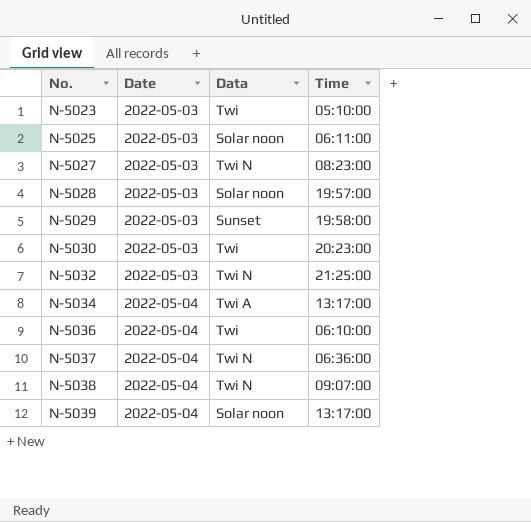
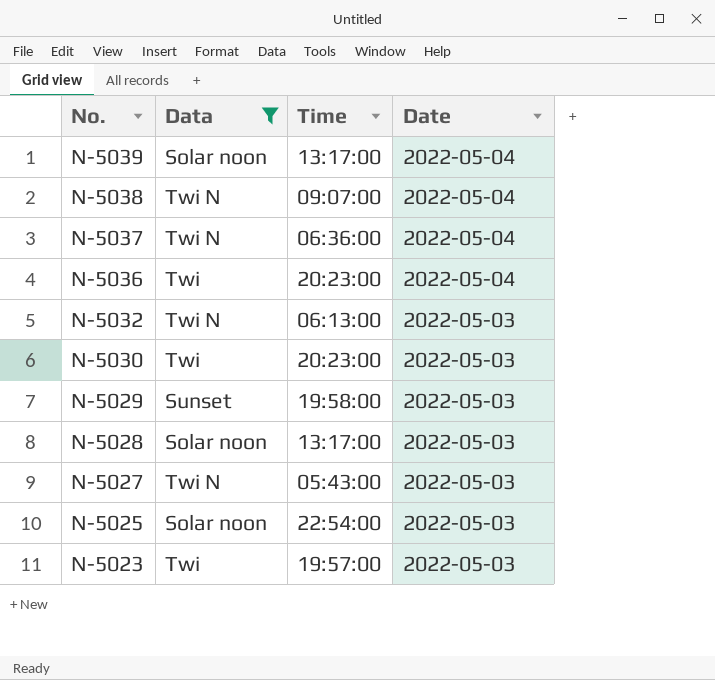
filter: none -> Data != Twi A
row order: No. ascending -> No. descending
column Date | position: 2 -> 4
N-5036 | Time: 06:10:00 -> 20:23:00
N-5032 | Time: 21:25:00 -> 06:13:00
N-5028 | Time: 19:57:00 -> 13:17:00
N-5027 | Time: 08:23:00 -> 05:43:00
N-5025 | Time: 06:11:00 -> 22:54:00
N-5023 | Time: 05:10:00 -> 19:57:00

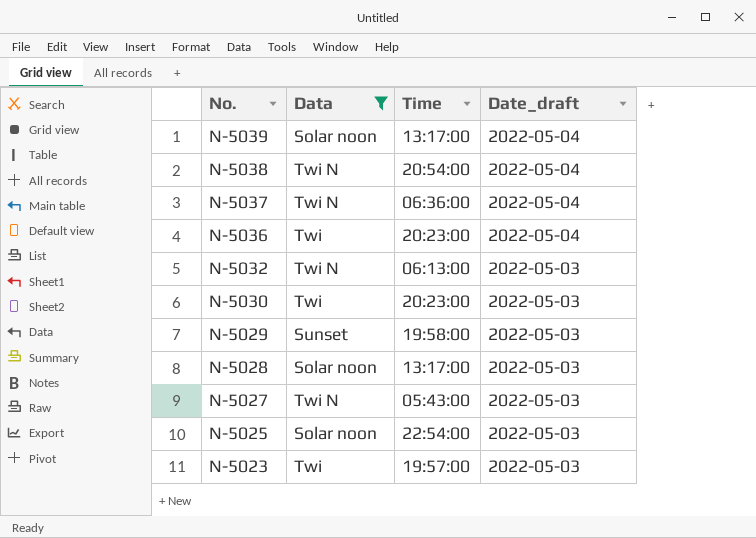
column name: Date -> Date_draft
N-5038 | Time: 09:07:00 -> 20:54:00

